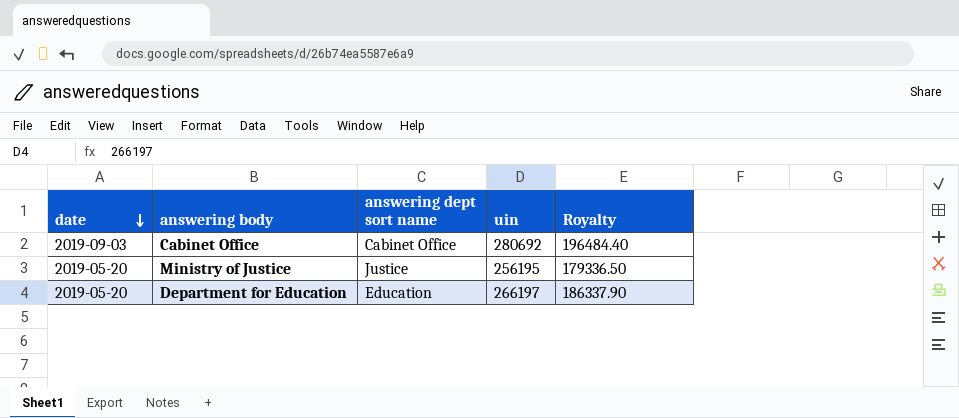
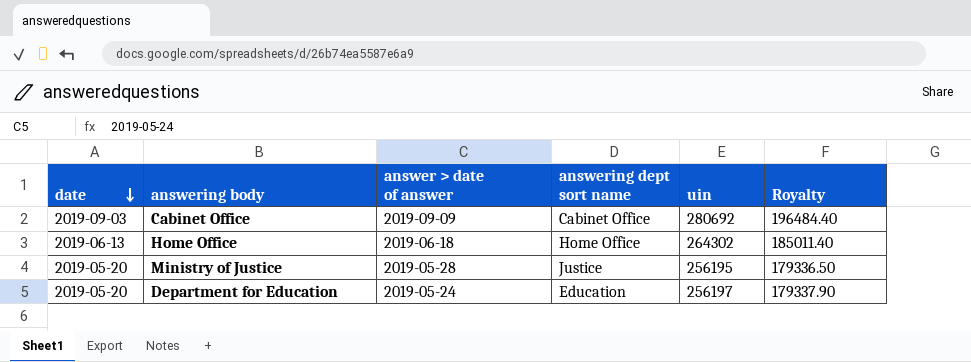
column answer > date of answer | position: none -> 3
row Home Office: none -> 2019-06-13 | 2019-06-18 | Home Office | 264302 | 185011.40
Department for Education | uin: 266197 -> 256197
Department for Education | Royalty: 186337.90 -> 179337.90

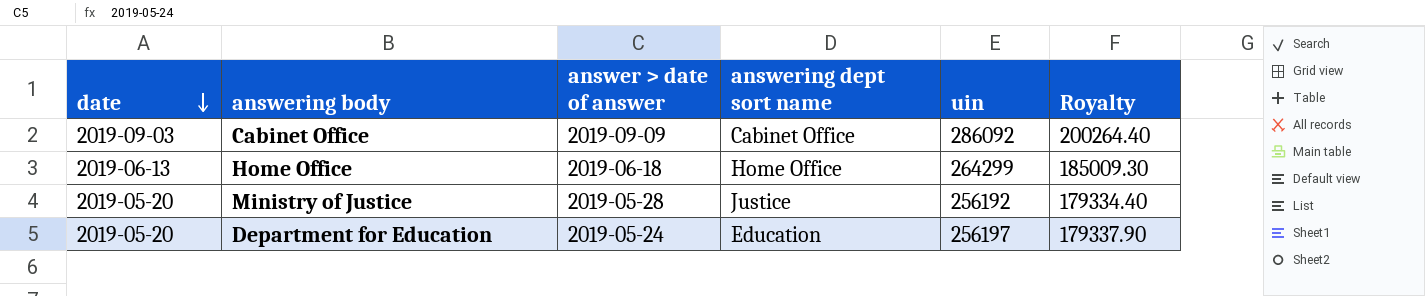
Cabinet Office | uin: 280692 -> 286092
Cabinet Office | Royalty: 196484.40 -> 200264.40
Home Office | uin: 264302 -> 264299
Home Office | Royalty: 185011.40 -> 185009.30
Ministry of Justice | uin: 256195 -> 256192
Ministry of Justice | Royalty: 179336.50 -> 179334.40

